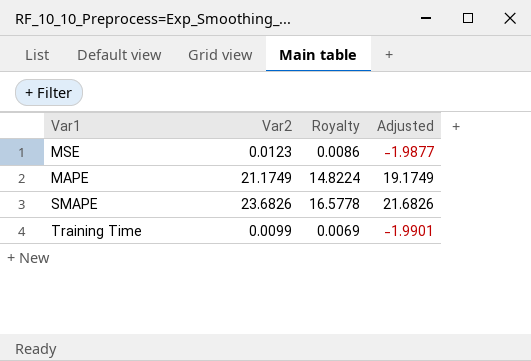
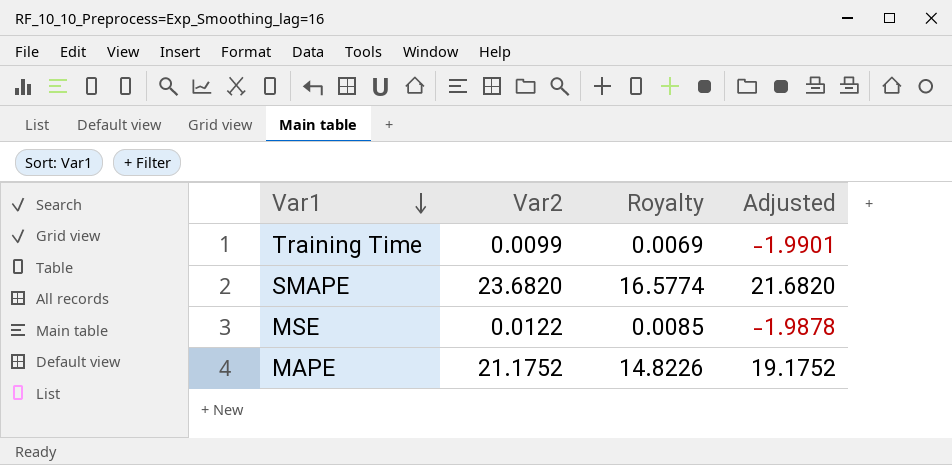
row order: none -> Var1 descending
SMAPE | Var2: 23.6826 -> 23.6820
SMAPE | Royalty: 16.5778 -> 16.5774
SMAPE | Adjusted: 21.6826 -> 21.6820
MSE | Var2: 0.0123 -> 0.0122
MSE | Royalty: 0.0086 -> 0.0085
MSE | Adjusted: -1.9877 -> -1.9878
MAPE | Var2: 21.1749 -> 21.1752
MAPE | Royalty: 14.8224 -> 14.8226
MAPE | Adjusted: 19.1749 -> 19.1752

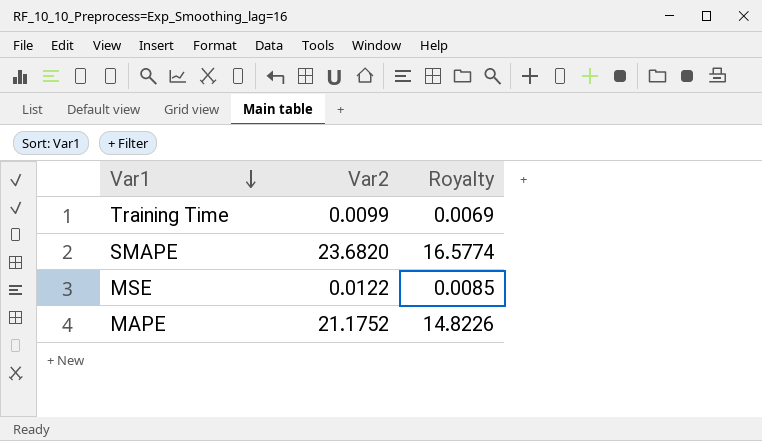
column Adjusted | formula: [Var2] - 2 -> none

